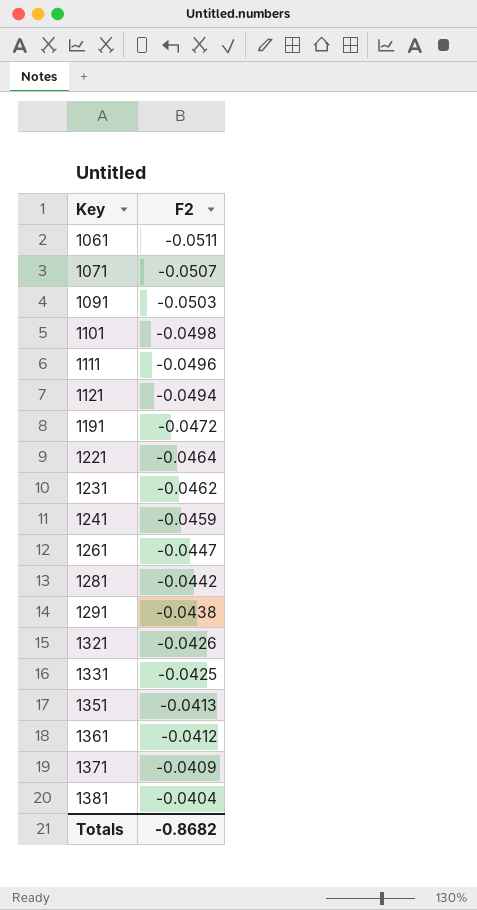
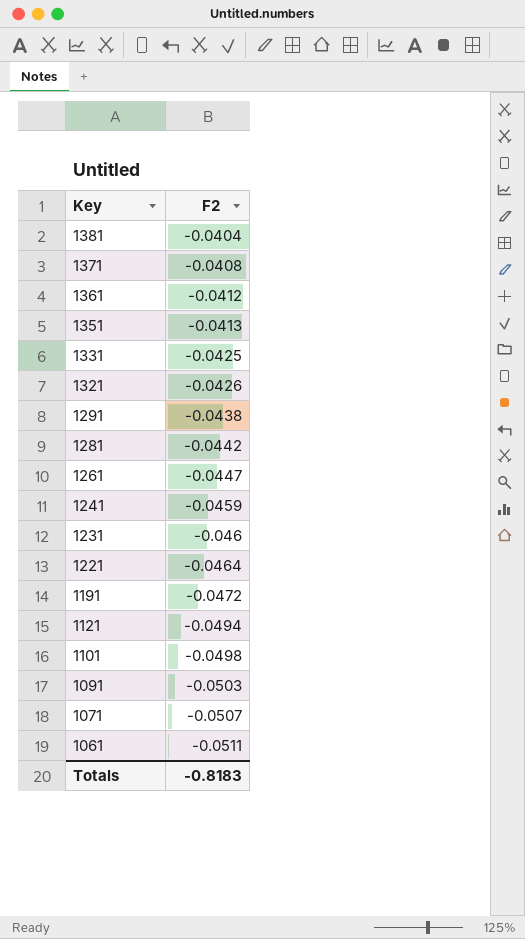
row order: Key ascending -> Key descending
row 1111: -0.0496 -> none
1371 | F2: -0.0409 -> -0.0408
1231 | F2: -0.0462 -> -0.046
Totals | F2: -0.8682 -> -0.8183

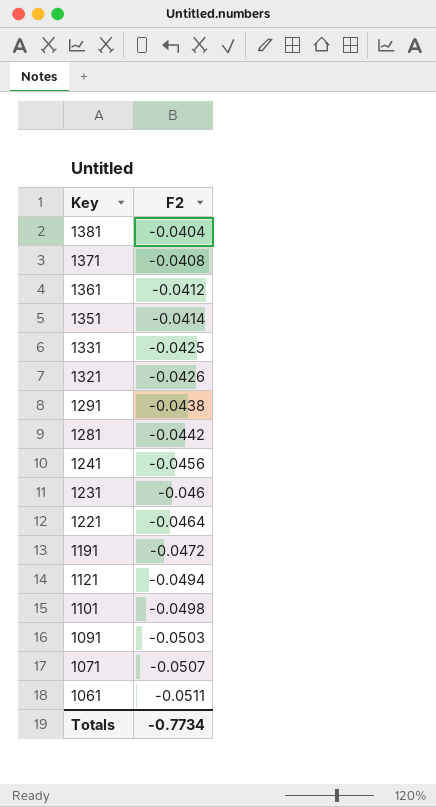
row 1261: -0.0447 -> none
1351 | F2: -0.0413 -> -0.0414
1241 | F2: -0.0459 -> -0.0456
Totals | F2: -0.8183 -> -0.7734

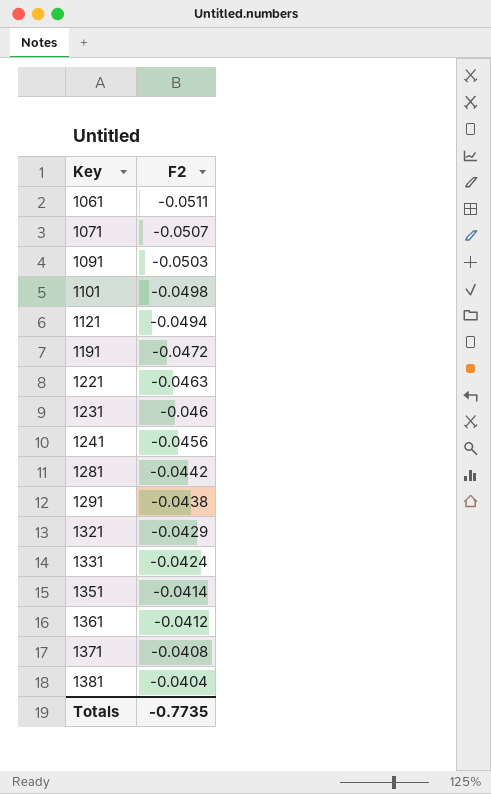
row order: Key descending -> Key ascending
1221 | F2: -0.0464 -> -0.0463
1321 | F2: -0.0426 -> -0.0429
1331 | F2: -0.0425 -> -0.0424
Totals | F2: -0.7734 -> -0.7735

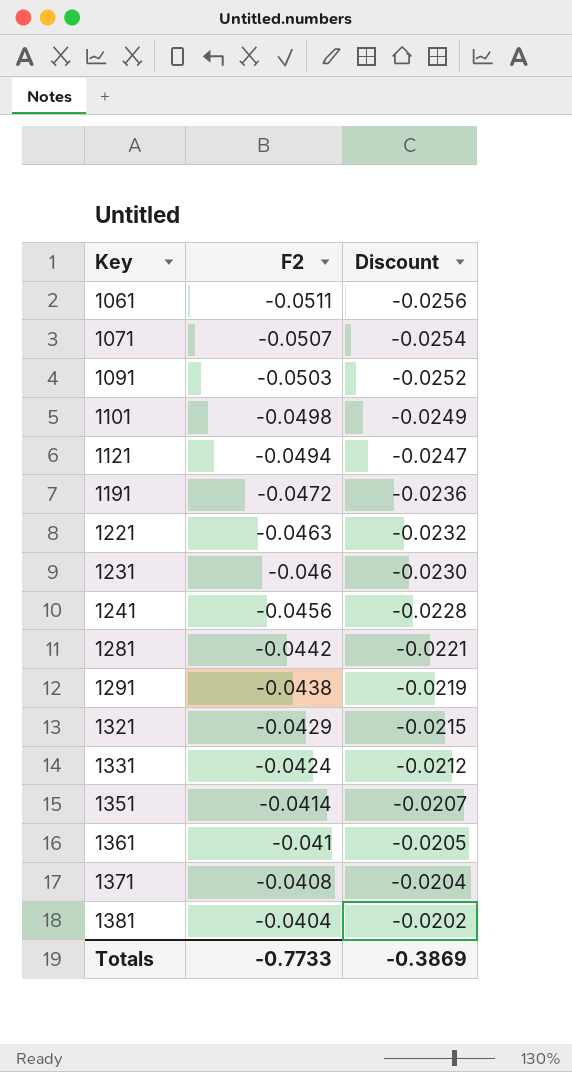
column Discount | formula: none -> [F2] * 0.5
1361 | F2: -0.0412 -> -0.041
Totals | F2: -0.7735 -> -0.7733

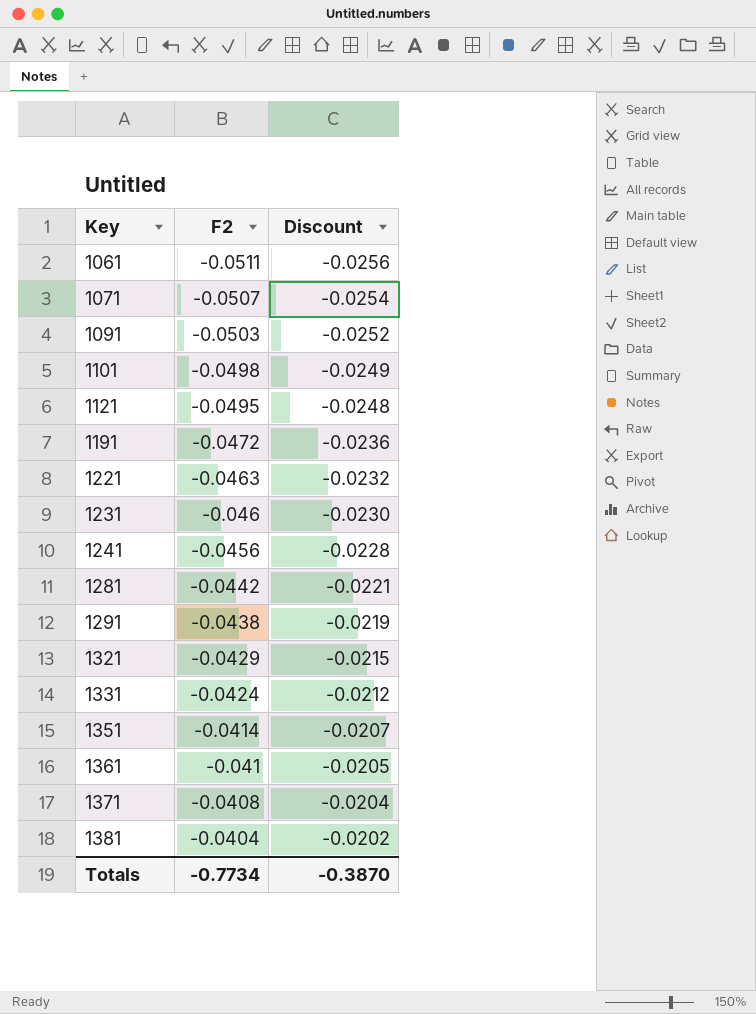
1121 | F2: -0.0494 -> -0.0495
1121 | Discount: -0.0247 -> -0.0248
Totals | F2: -0.7733 -> -0.7734
Totals | Discount: -0.3869 -> -0.3870

